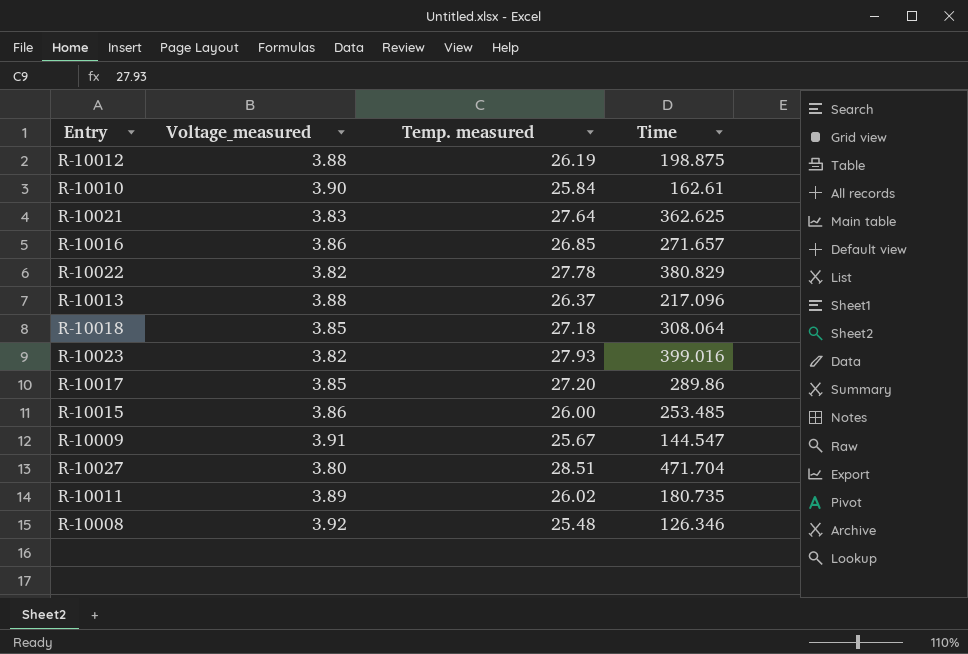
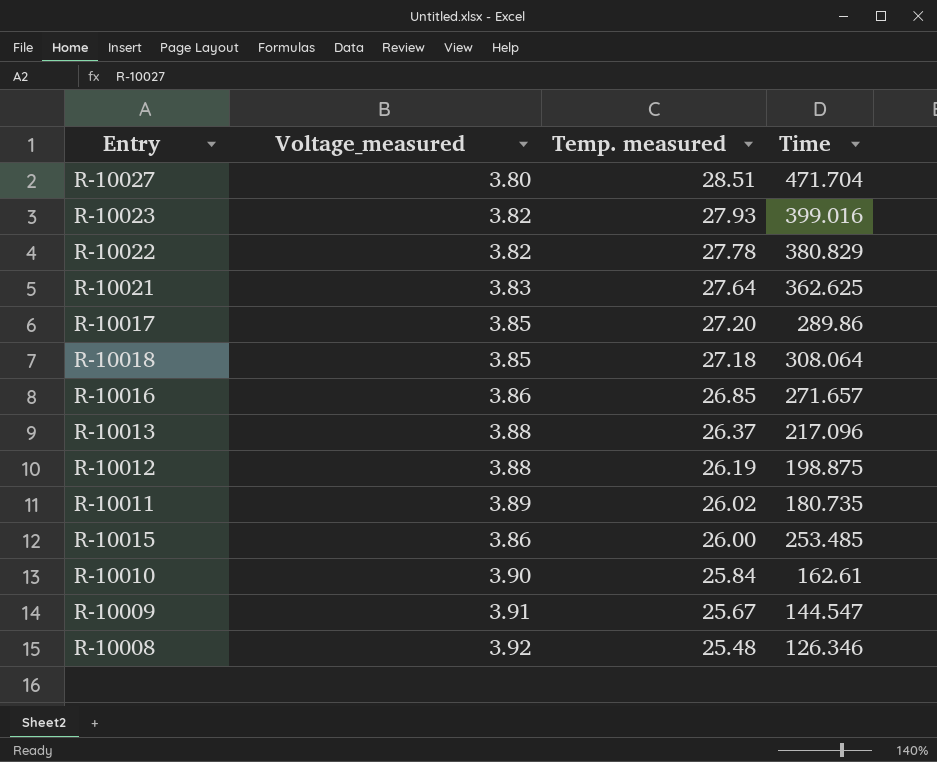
row order: none -> Temp. measured descending

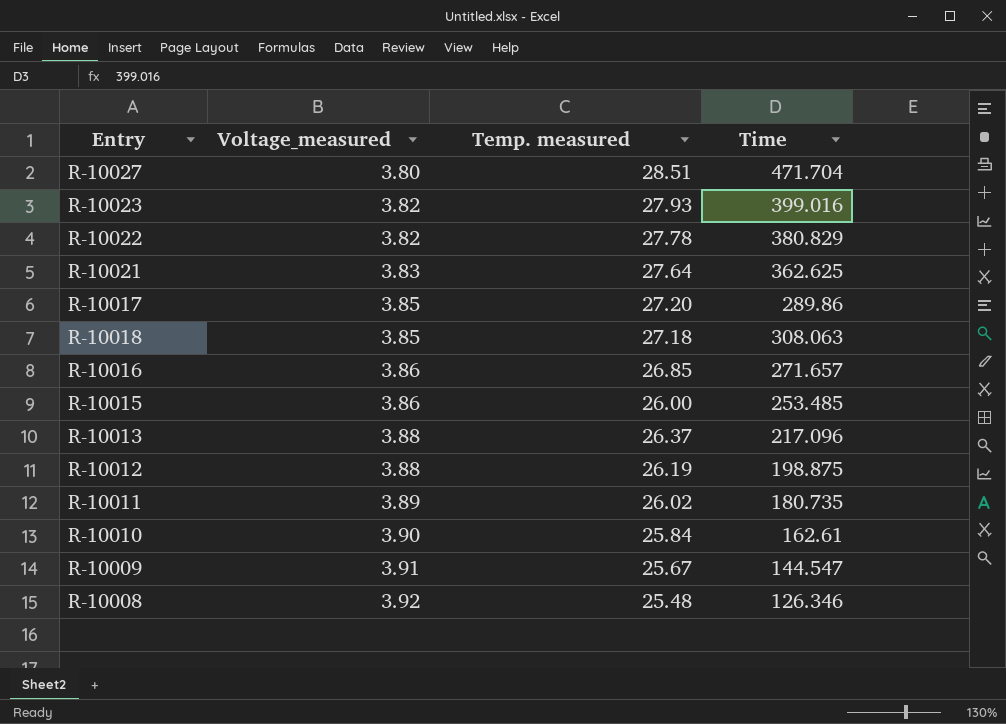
row order: Temp. measured descending -> Voltage_measured ascending
R-10018 | Time: 308.064 -> 308.063

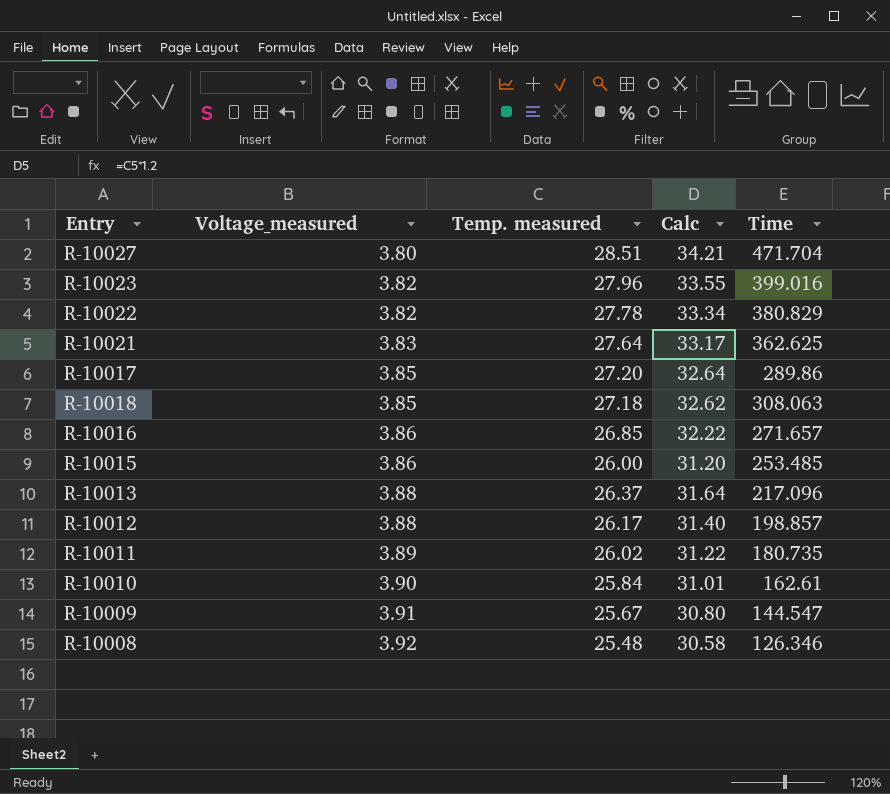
column Calc | formula: none -> [Temp. measured] * 1.2
R-10023 | Temp. measured: 27.93 -> 27.96
R-10012 | Temp. measured: 26.19 -> 26.17
R-10012 | Time: 198.875 -> 198.857

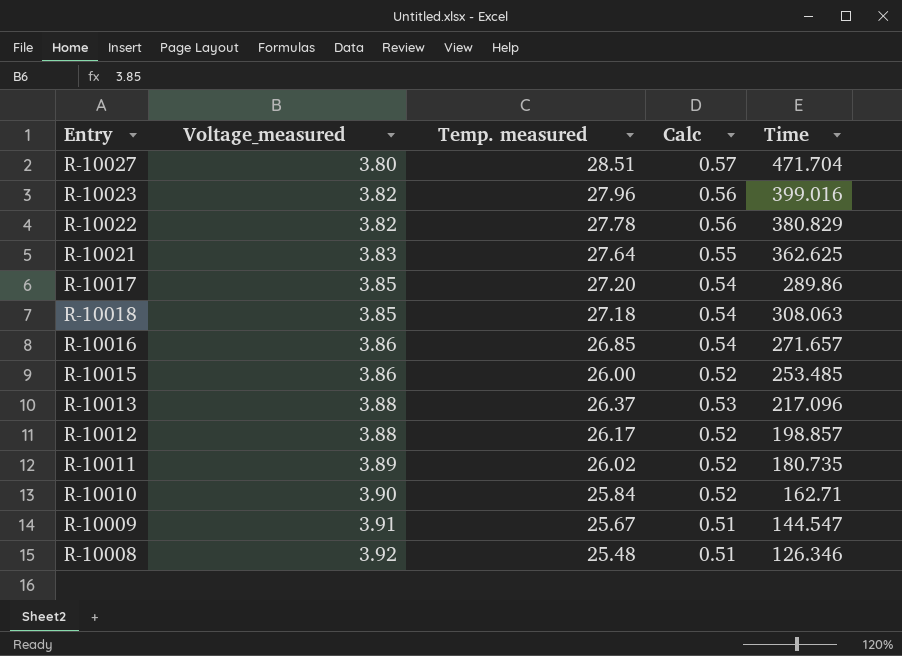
column Calc | formula: [Temp. measured] * 1.2 -> [Temp. measured] * 0.02
R-10010 | Time: 162.61 -> 162.71

